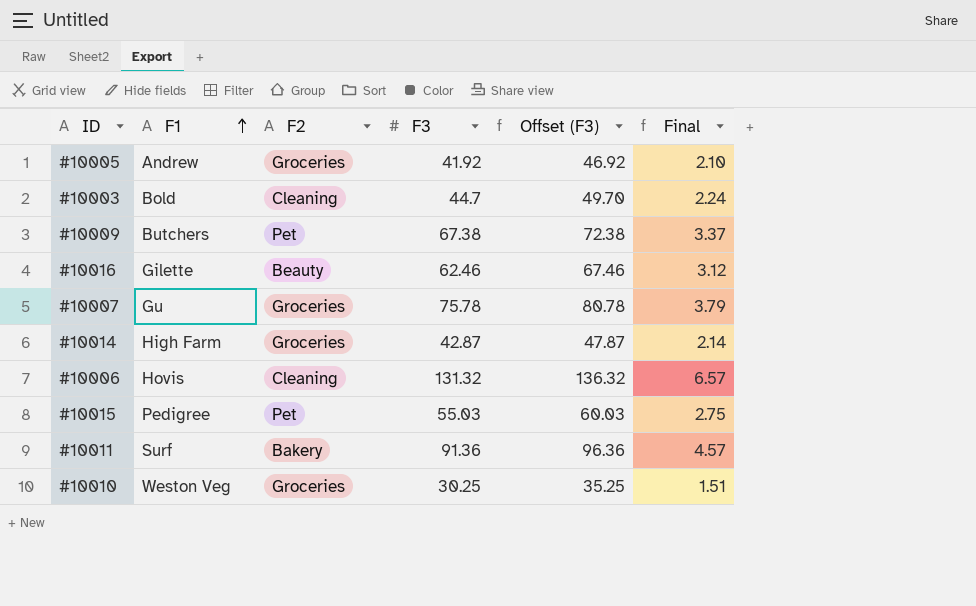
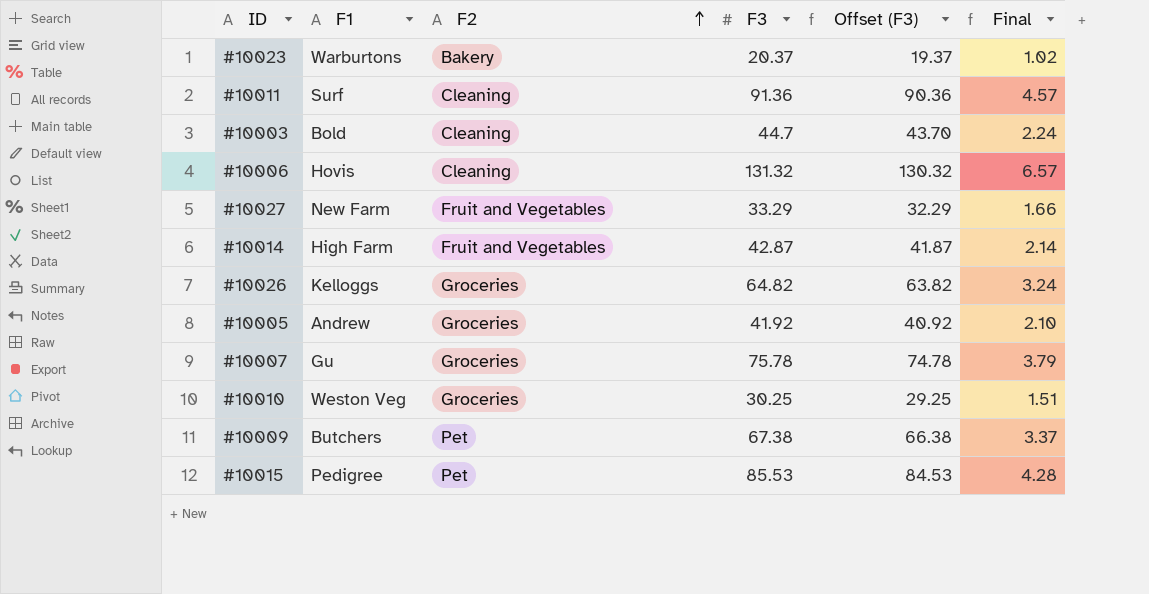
row order: F1 ascending -> F2 ascending
column Offset (F3) | formula: [F3] + 5 -> [F3] - 1
row #10016: Gilette | Beauty | 62.46 | 67.46 | 3.12 -> none
row #10023: none -> Warburtons | Bakery | 20.37 | 19.37 | 1.02
#10011 | F2: Bakery -> Cleaning
row #10027: none -> New Farm | Fruit and Vegetables | 33.29 | 32.29 | 1.66
#10014 | F2: Groceries -> Fruit and Vegetables
row #10026: none -> Kelloggs | Groceries | 64.82 | 63.82 | 3.24
#10015 | F3: 55.03 -> 85.53
#10015 | Final: 2.75 -> 4.28

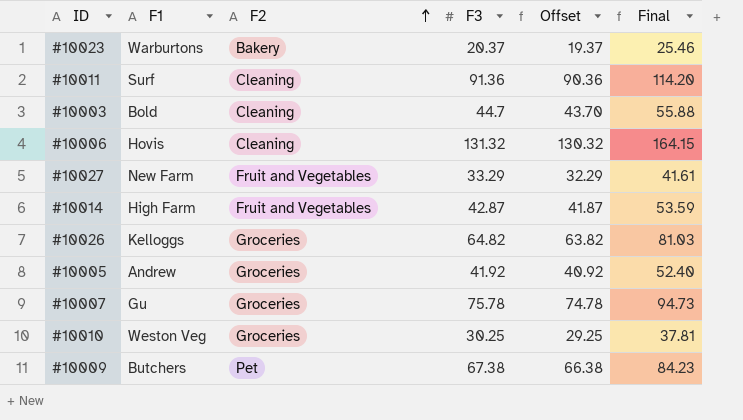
column name: Offset (F3) -> Offset
column Final | formula: [F3] * 0.05 -> [F3] * 1.25
row #10015: Pedigree | Pet | 85.53 | 84.53 | 4.28 -> none

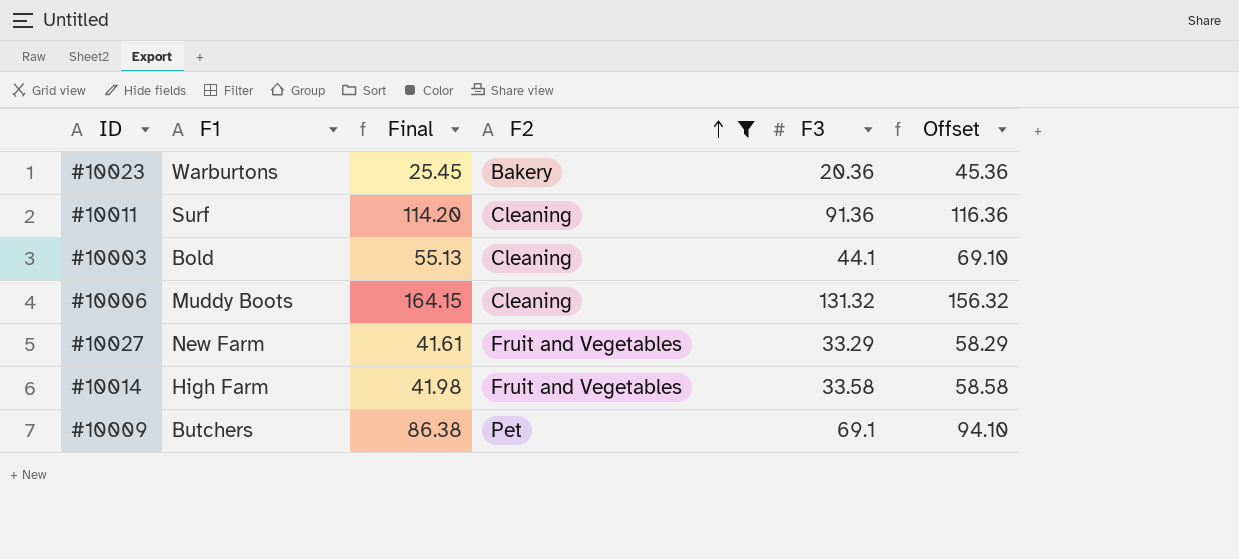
filter: none -> F2 != Groceries
column Final | position: 6 -> 3
column Offset | formula: [F3] - 1 -> [F3] + 25
#10023 | Final: 25.46 -> 25.45
#10023 | F3: 20.37 -> 20.36
#10003 | Final: 55.88 -> 55.13
#10003 | F3: 44.7 -> 44.1
#10006 | F1: Hovis -> Muddy Boots
#10014 | Final: 53.59 -> 41.98
#10014 | F3: 42.87 -> 33.58
#10009 | Final: 84.23 -> 86.38
#10009 | F3: 67.38 -> 69.1

